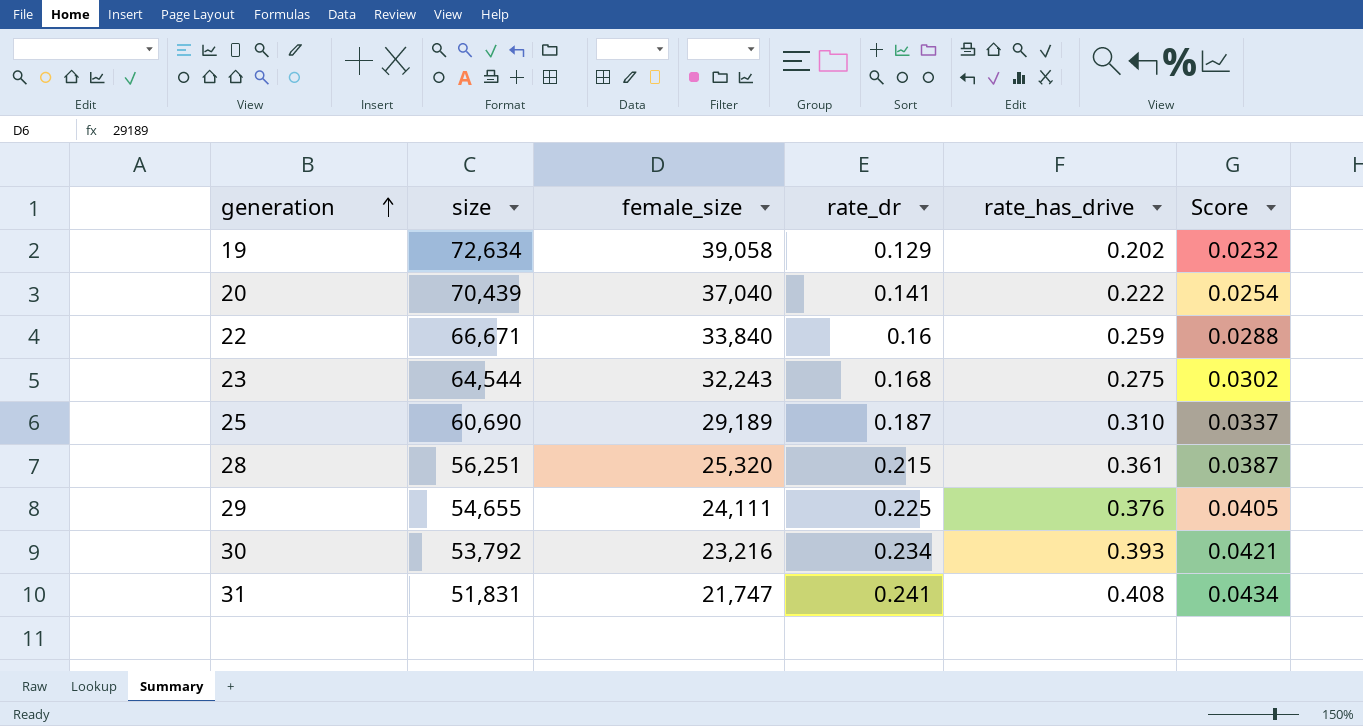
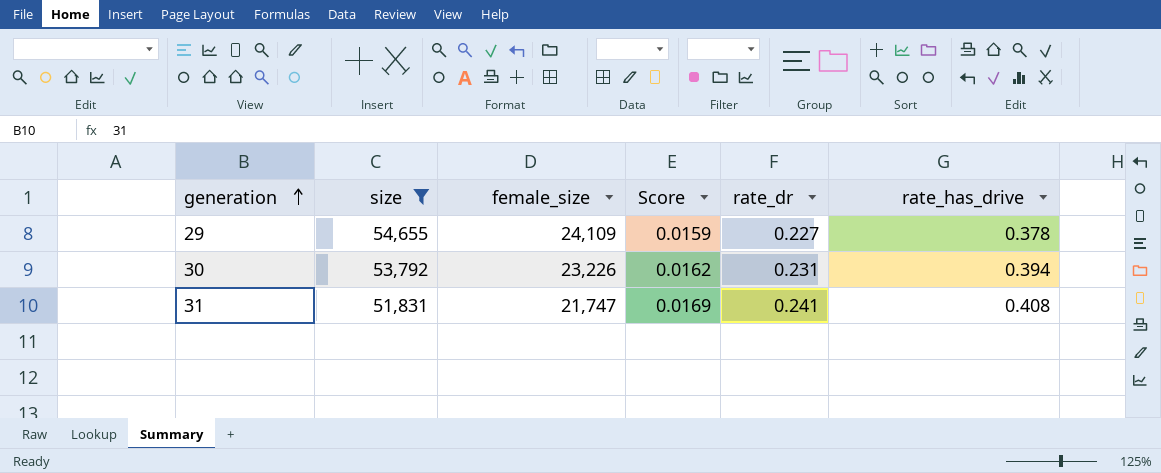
filter: none -> size <= 54,655
column Score | formula: [rate_dr] * 0.18 -> [rate_dr] * 0.07
column Score | position: 6 -> 4
29 | female_size: 24,111 -> 24,109
29 | rate_dr: 0.225 -> 0.227
29 | rate_has_drive: 0.376 -> 0.378
30 | female_size: 23,216 -> 23,226
30 | rate_dr: 0.234 -> 0.231
30 | rate_has_drive: 0.393 -> 0.394

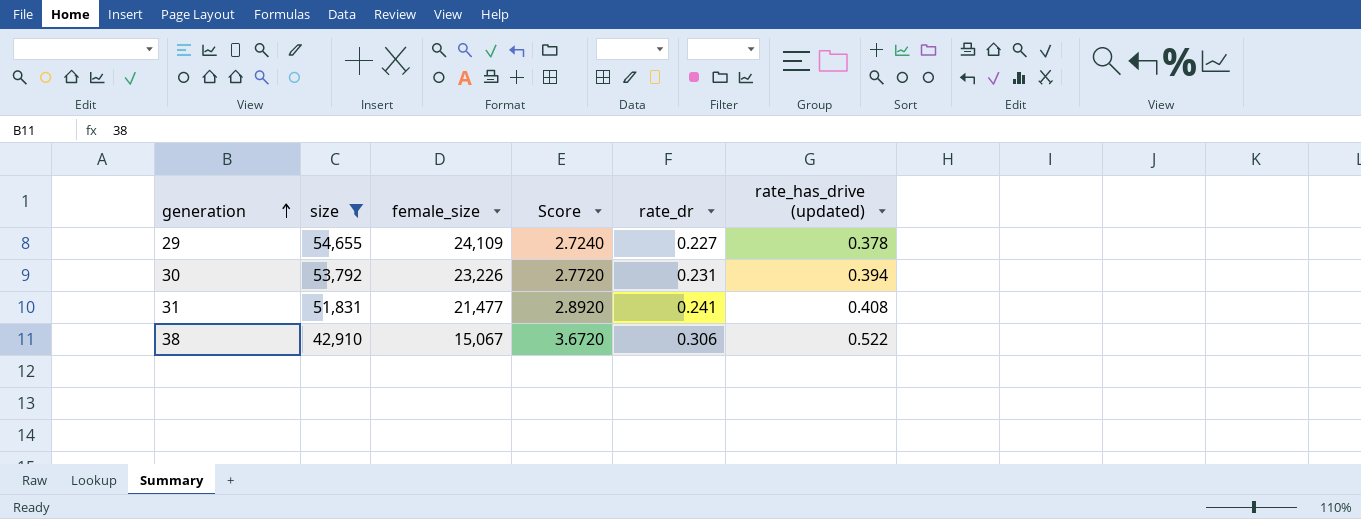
column Score | formula: [rate_dr] * 0.07 -> [rate_dr] * 12
column name: rate_has_drive -> rate_has_drive (updated)
31 | female_size: 21,747 -> 21,477
row 38: none -> 42,910 | 15,067 | 3.6720 | 0.306 | 0.522

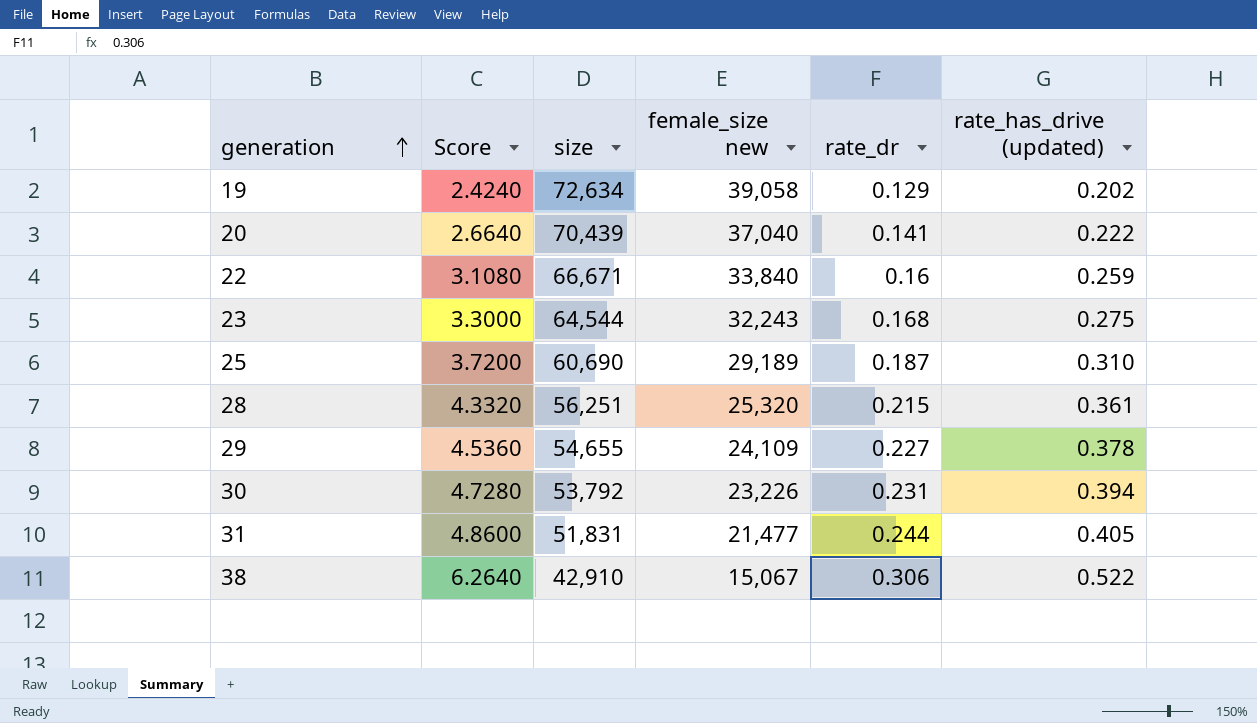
filter: size <= 54,655 -> none
column Score | formula: [rate_dr] * 12 -> [rate_has_drive (updated)] * 12
column Score | position: 4 -> 2
column name: female_size -> female_size new
31 | rate_dr: 0.241 -> 0.244
31 | rate_has_drive (updated): 0.408 -> 0.405

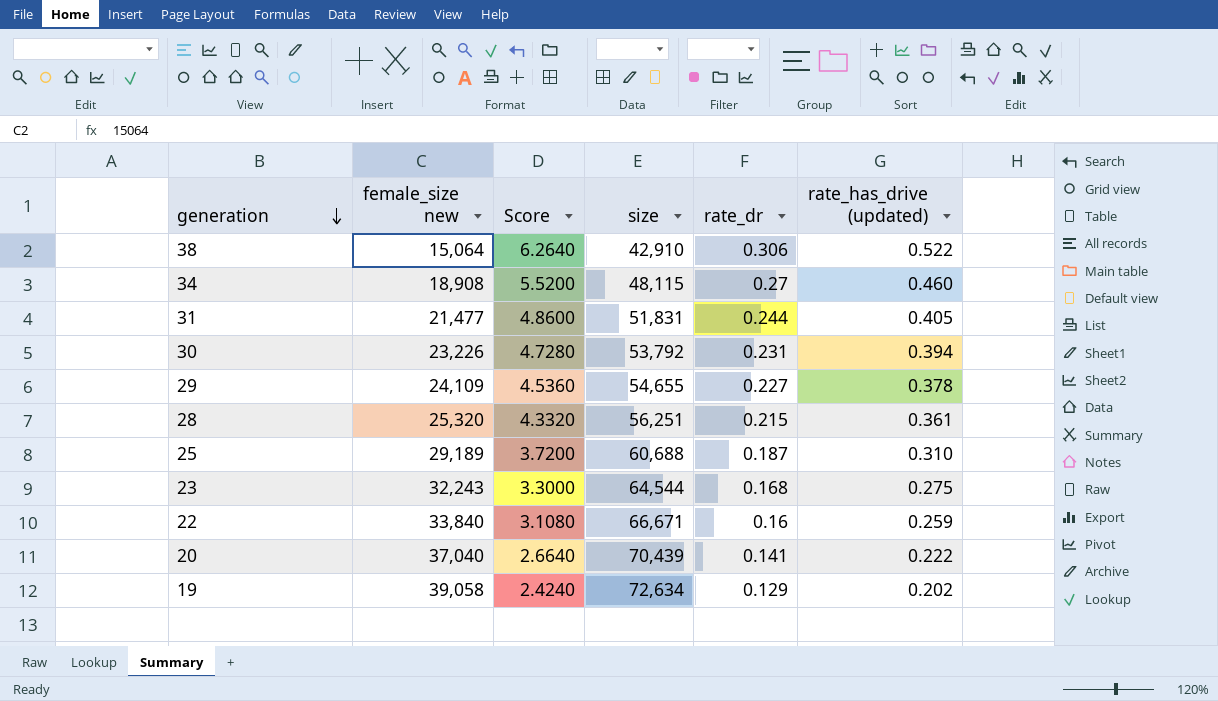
row order: generation ascending -> generation descending
column female_size new | position: 4 -> 2
38 | female_size new: 15,067 -> 15,064
row 34: none -> 18,908 | 5.5200 | 48,115 | 0.27 | 0.460
25 | size: 60,690 -> 60,688

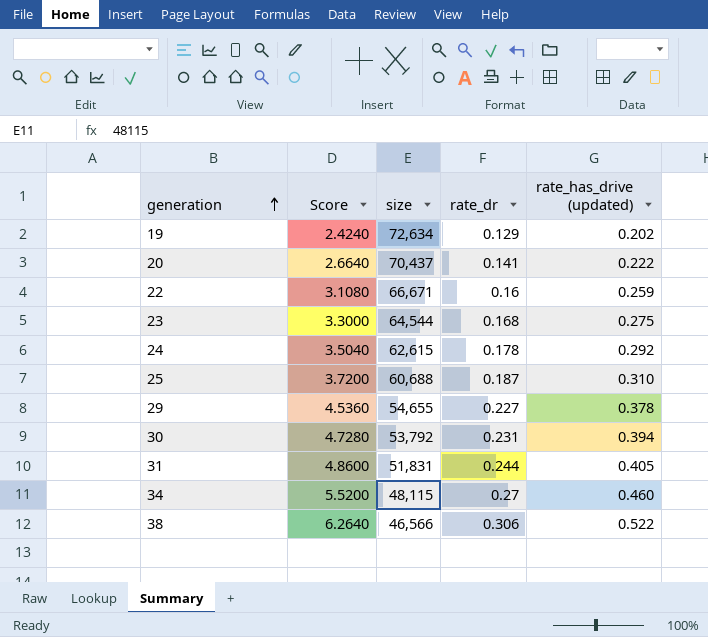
row order: generation descending -> generation ascending
column female_size new | position: 2 -> none
row 28: 25,320 | 4.3320 | 56,251 | 0.215 | 0.361 -> none
20 | size: 70,439 -> 70,437
row 24: none -> 3.5040 | 62,615 | 0.178 | 0.292
38 | size: 42,910 -> 46,566

